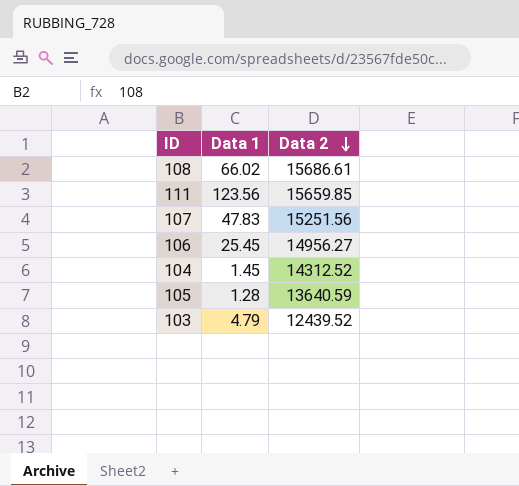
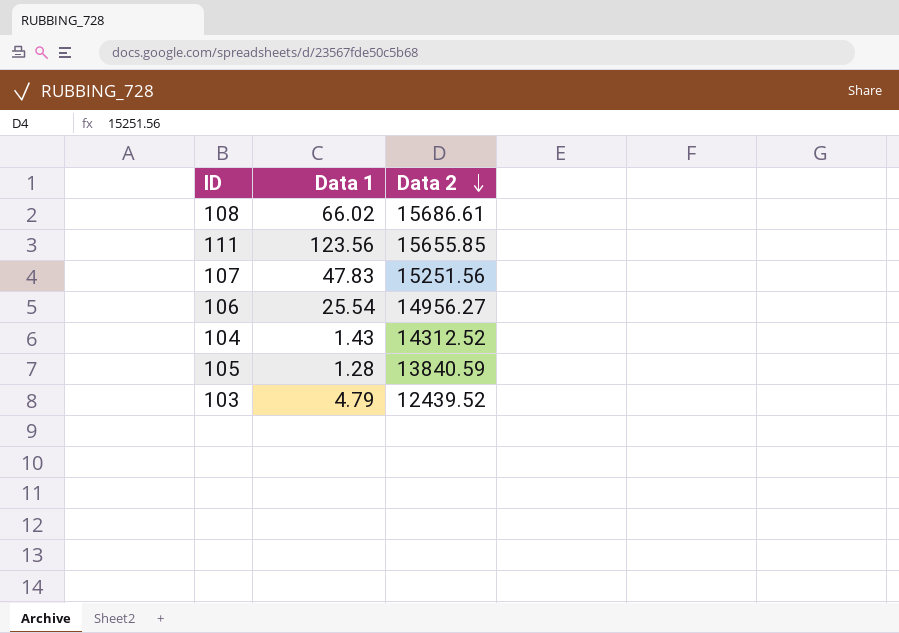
111 | Data 2: 15659.85 -> 15655.85
106 | Data 1: 25.45 -> 25.54
104 | Data 1: 1.45 -> 1.43
105 | Data 2: 13640.59 -> 13840.59

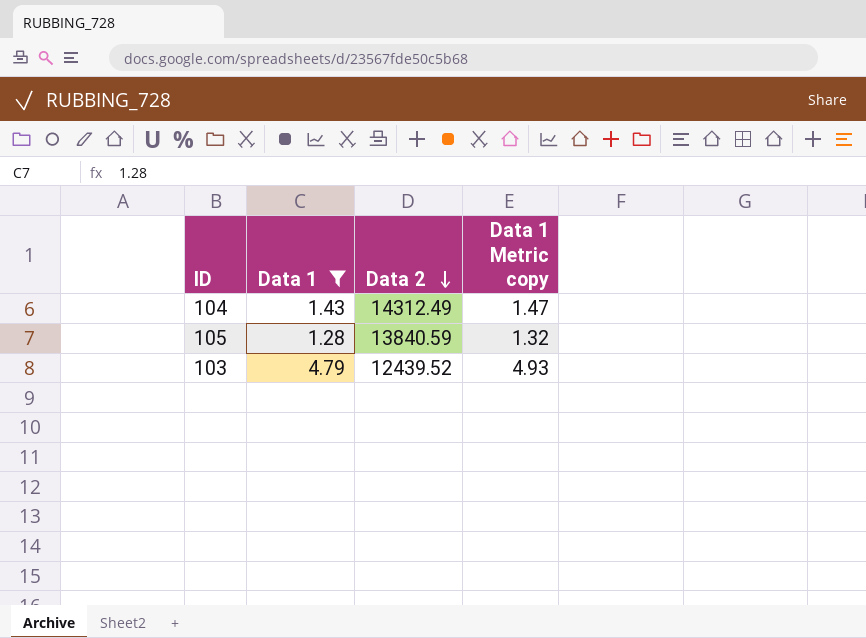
filter: none -> Data 1 <= 4.79
column Data 1 Metric copy | formula: none -> [Data 1] * 1.03
104 | Data 2: 14312.52 -> 14312.49

